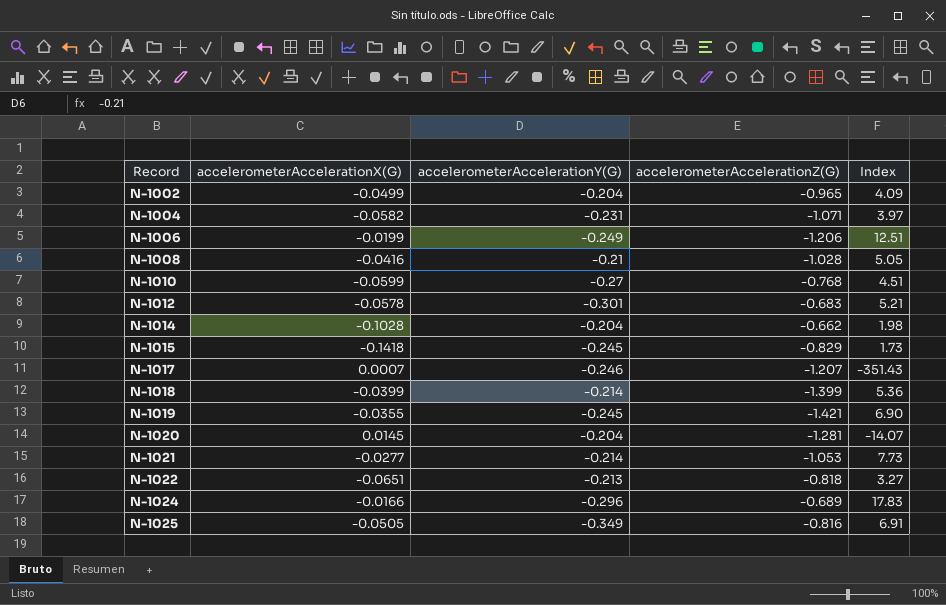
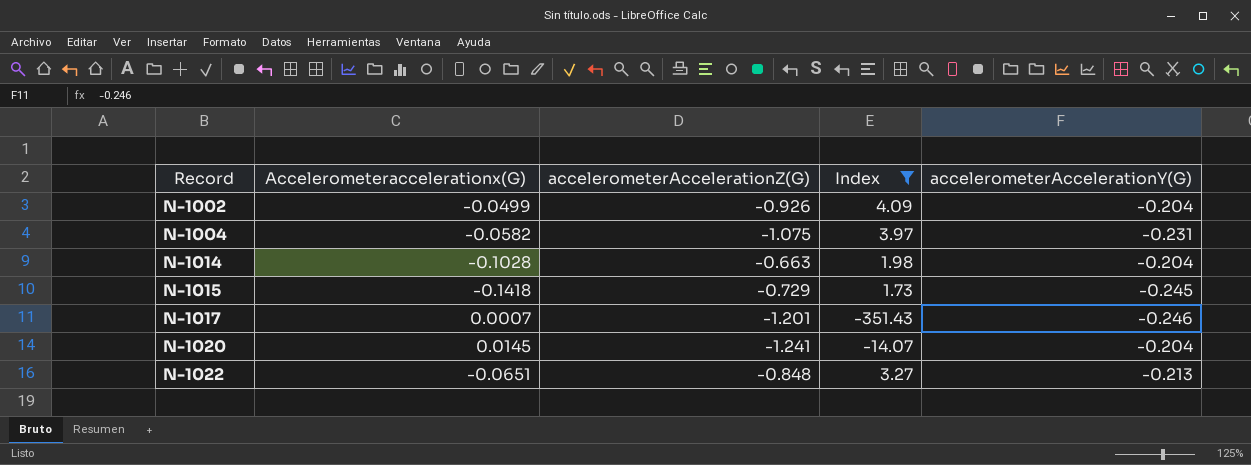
filter: none -> Index <= 4.09
column name: accelerometerAccelerationX(G) -> Accelerometeraccelerationx(G)
column accelerometerAccelerationY(G) | position: 3 -> 5
N-1002 | accelerometerAccelerationZ(G): -0.965 -> -0.926
N-1004 | accelerometerAccelerationZ(G): -1.071 -> -1.075
N-1014 | accelerometerAccelerationZ(G): -0.662 -> -0.663
N-1015 | accelerometerAccelerationZ(G): -0.829 -> -0.729
N-1017 | accelerometerAccelerationZ(G): -1.207 -> -1.201
N-1020 | accelerometerAccelerationZ(G): -1.281 -> -1.241
N-1022 | accelerometerAccelerationZ(G): -0.818 -> -0.848

